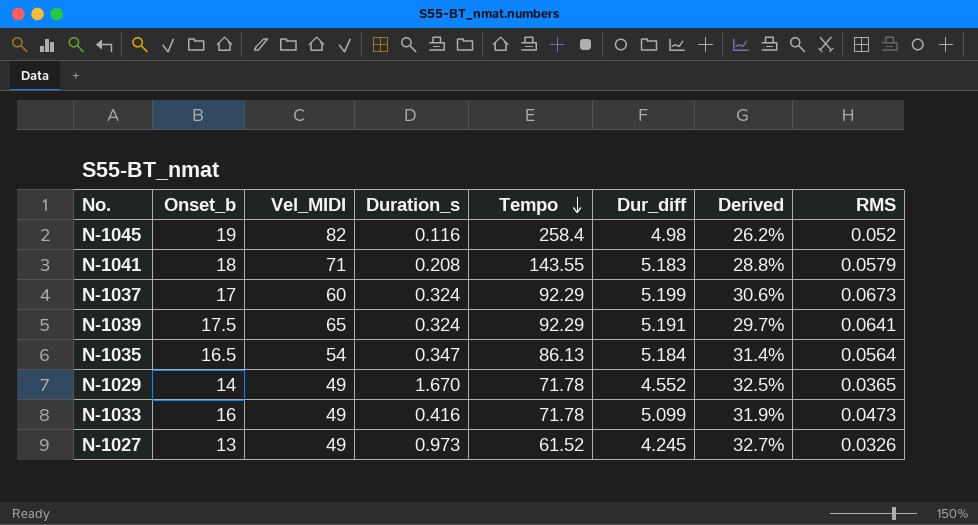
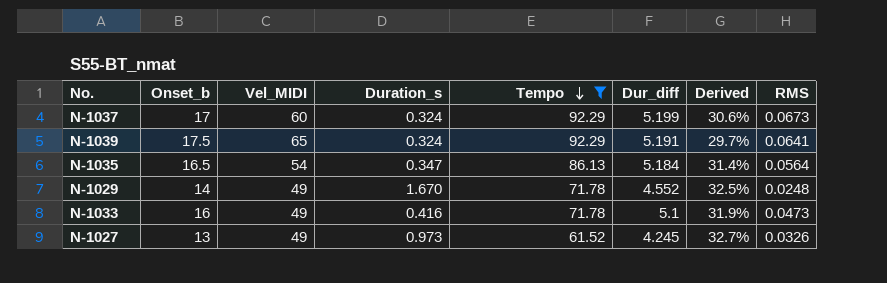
filter: none -> Tempo <= 92.29
N-1029 | RMS: 0.0365 -> 0.0248
N-1033 | Dur_diff: 5.099 -> 5.1

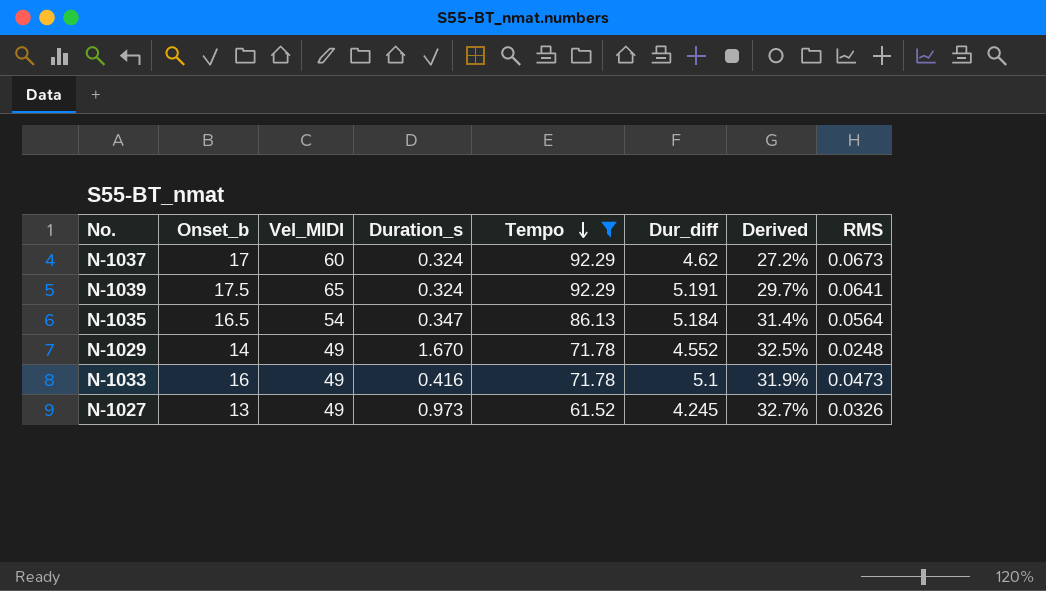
N-1037 | Dur_diff: 5.199 -> 4.62
N-1037 | Derived: 30.6% -> 27.2%

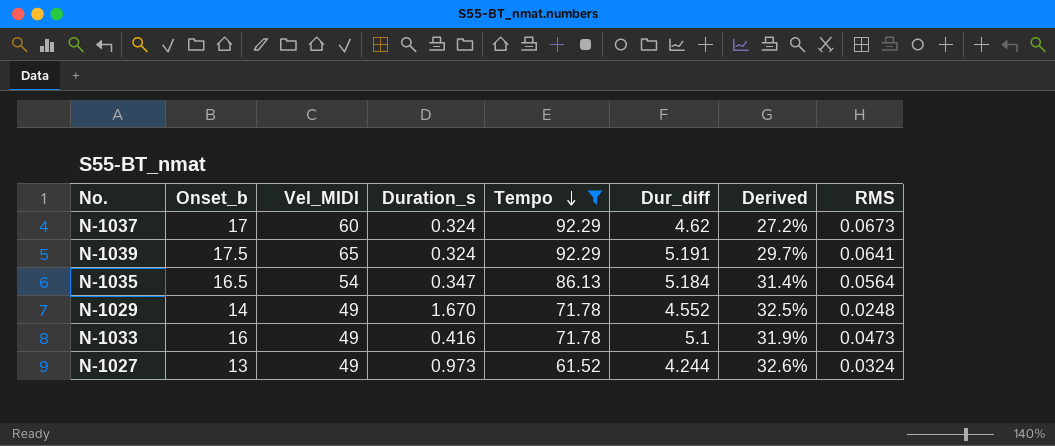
N-1027 | Dur_diff: 4.245 -> 4.244
N-1027 | Derived: 32.7% -> 32.6%
N-1027 | RMS: 0.0326 -> 0.0324

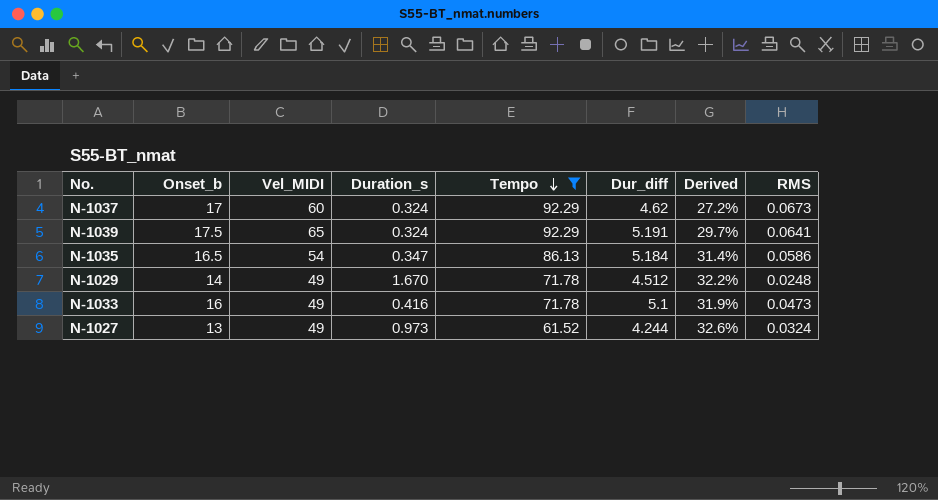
N-1035 | RMS: 0.0564 -> 0.0586
N-1029 | Dur_diff: 4.552 -> 4.512
N-1029 | Derived: 32.5% -> 32.2%

